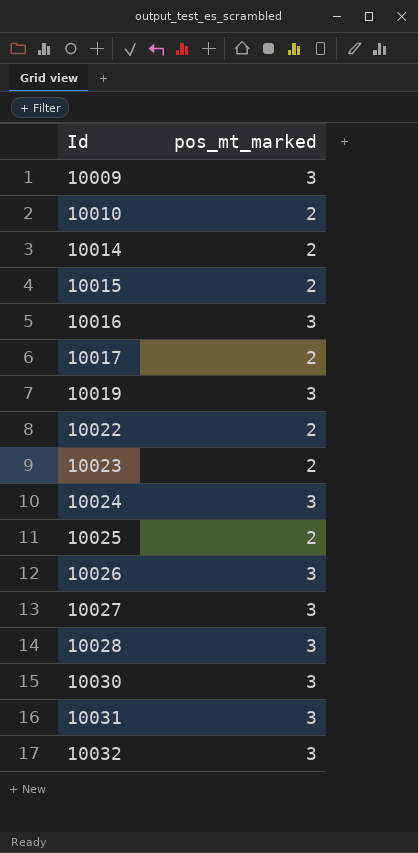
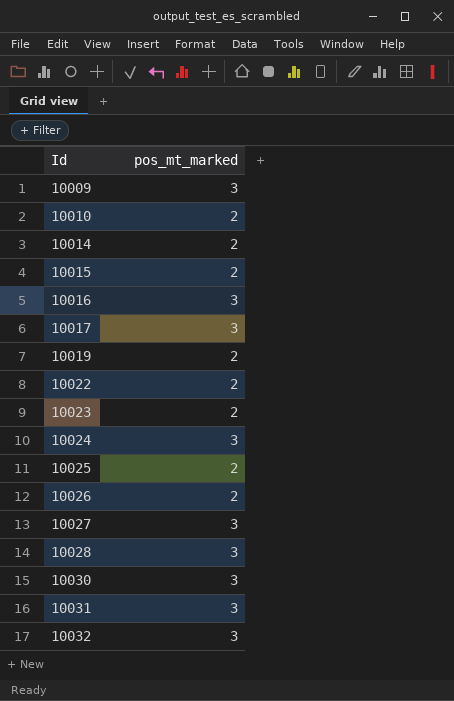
10017 | pos_mt_marked: 2 -> 3
10019 | pos_mt_marked: 3 -> 2
10026 | pos_mt_marked: 3 -> 2

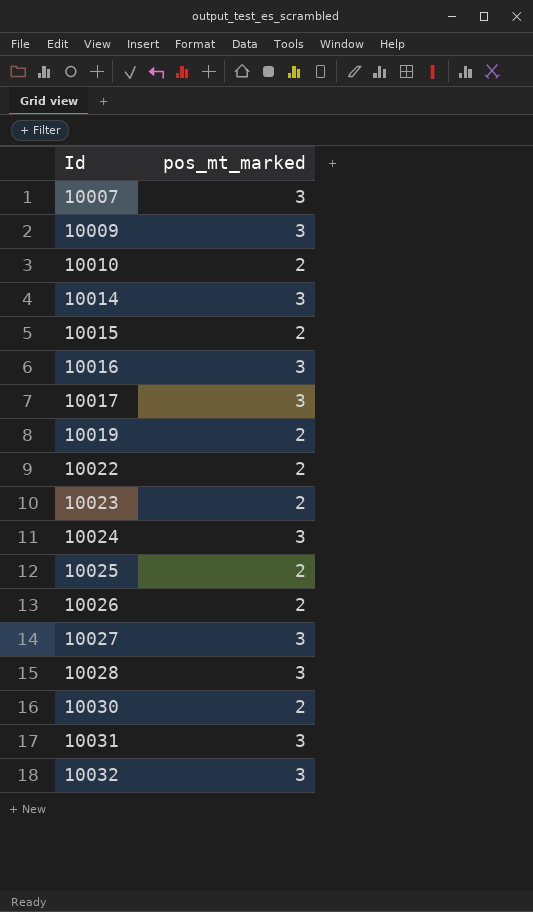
row 10007: none -> 3
10014 | pos_mt_marked: 2 -> 3
10030 | pos_mt_marked: 3 -> 2

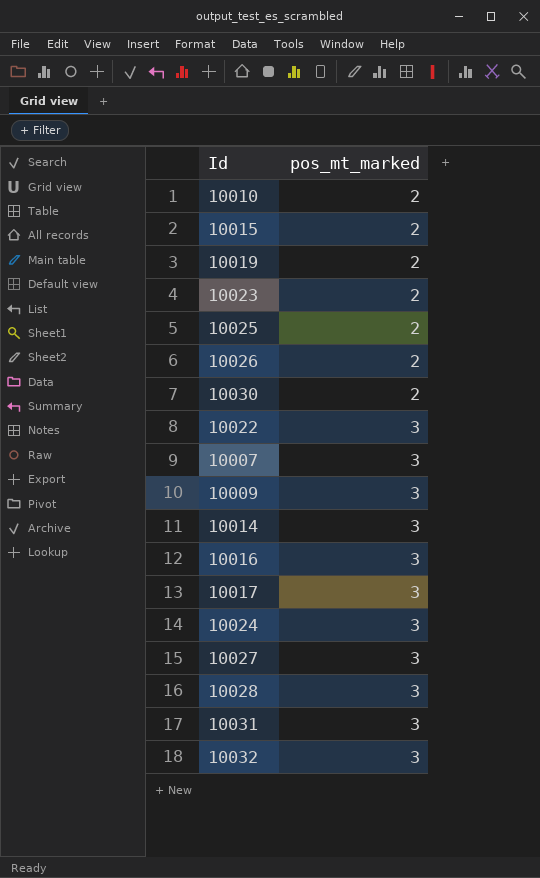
row order: Id ascending -> pos_mt_marked ascending
10022 | pos_mt_marked: 2 -> 3

